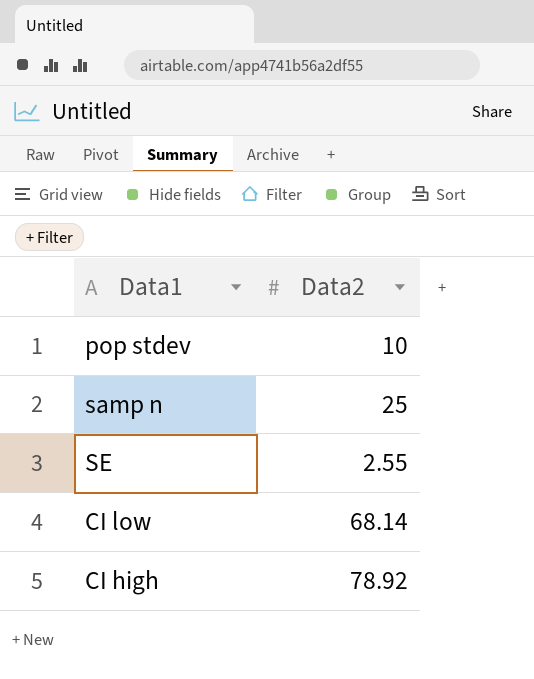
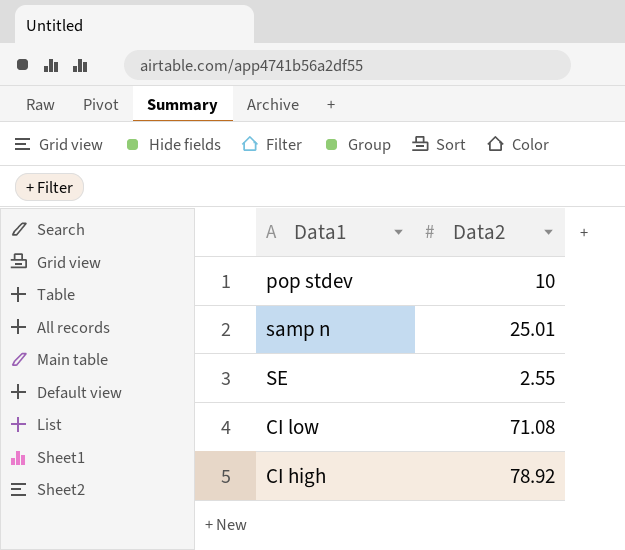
samp n | Data2: 25 -> 25.01
CI low | Data2: 68.14 -> 71.08

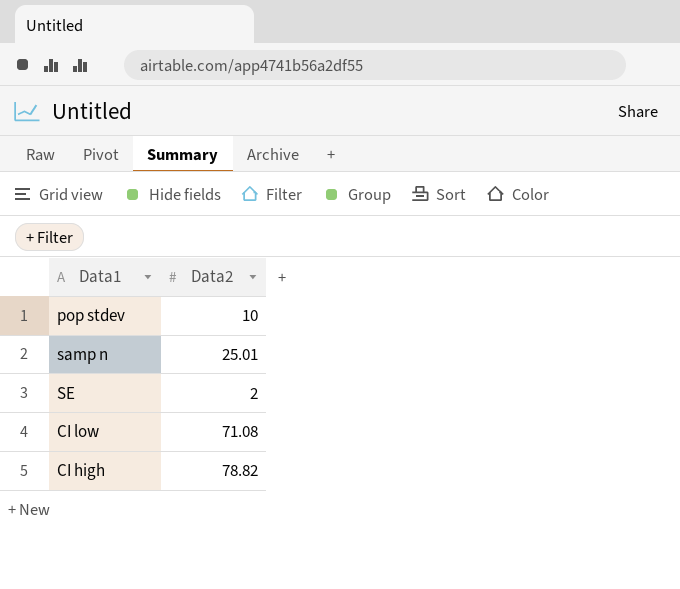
SE | Data2: 2.55 -> 2
CI high | Data2: 78.92 -> 78.82

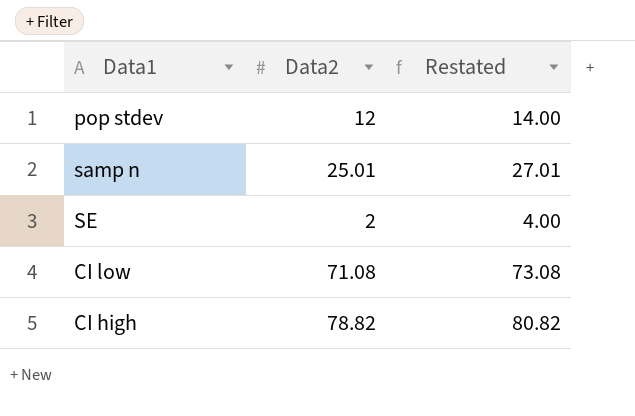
column Restated | formula: none -> [Data2] + 2
pop stdev | Data2: 10 -> 12

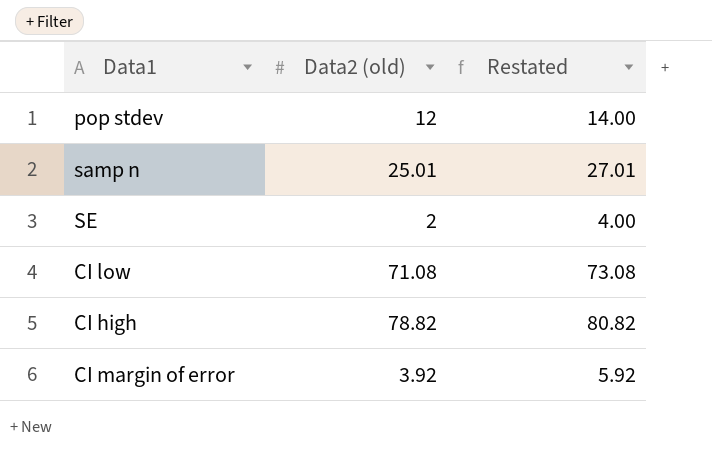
column name: Data2 -> Data2 (old)
row CI margin of error: none -> 3.92 | 5.92

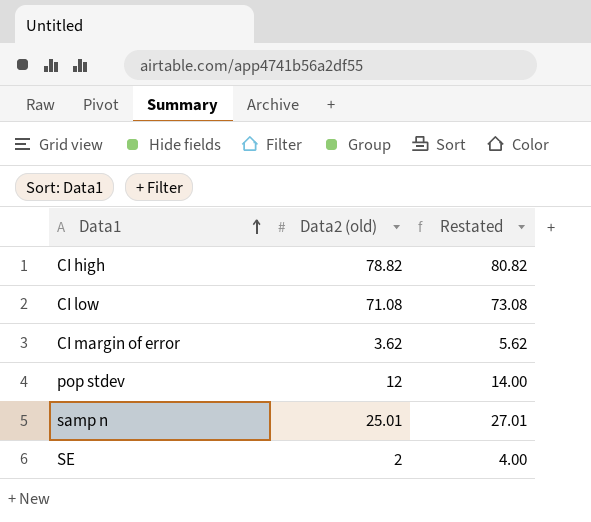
row order: none -> Data1 ascending
CI margin of error | Data2 (old): 3.92 -> 3.62
CI margin of error | Restated: 5.92 -> 5.62

